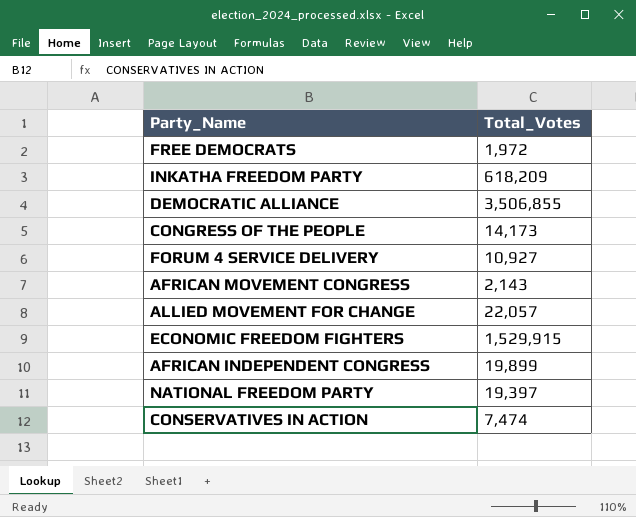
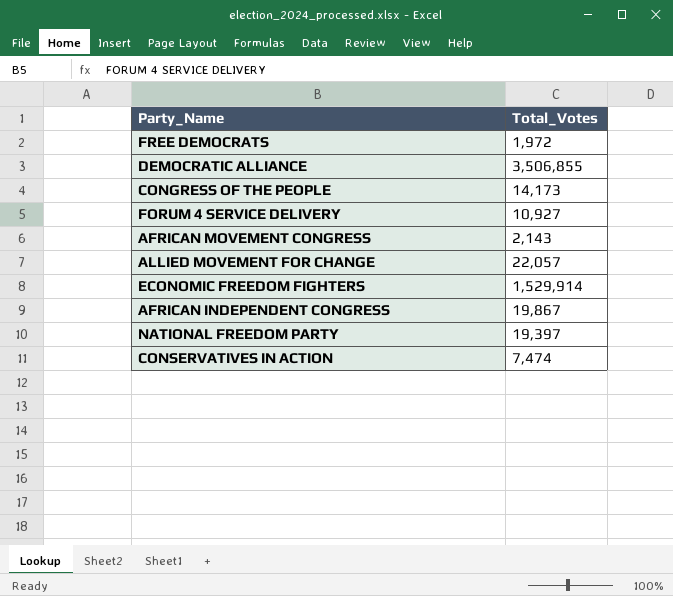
row INKATHA FREEDOM PARTY: 618,209 -> none
ECONOMIC FREEDOM FIGHTERS | Total_Votes: 1,529,915 -> 1,529,914
AFRICAN INDEPENDENT CONGRESS | Total_Votes: 19,899 -> 19,867

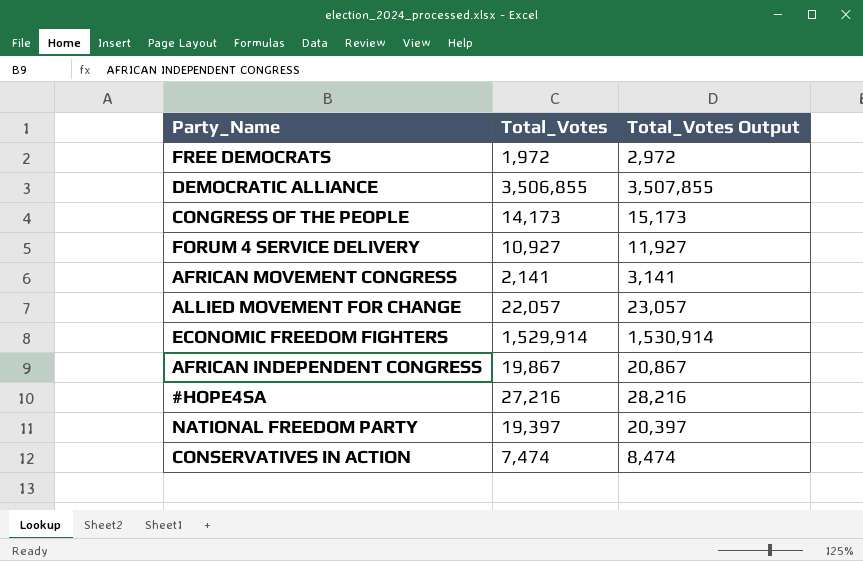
column Total_Votes Output | formula: none -> [Total_Votes] + 1000
AFRICAN MOVEMENT CONGRESS | Total_Votes: 2,143 -> 2,141
row #HOPE4SA: none -> 27,216 | 28,216

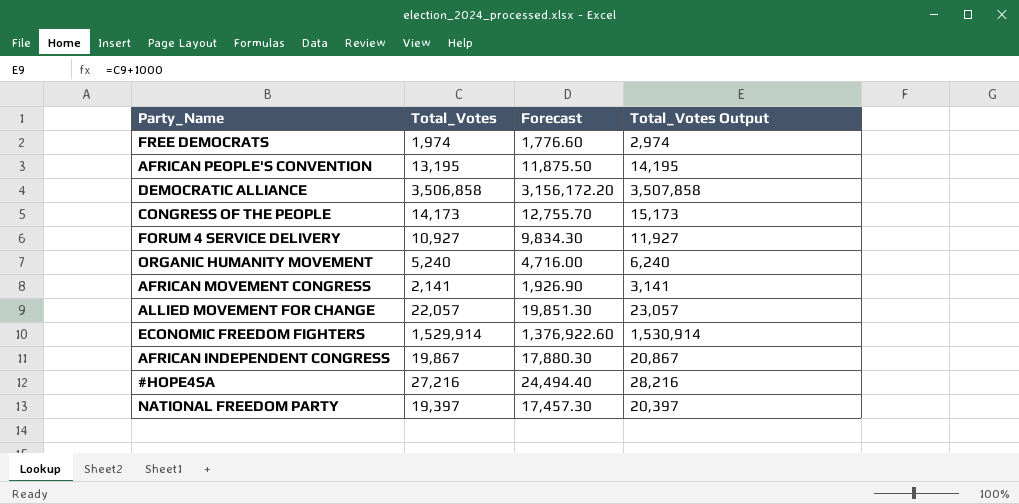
column Forecast | formula: none -> [Total_Votes] * 0.9
row CONSERVATIVES IN ACTION: 7,474 | 8,474 -> none
FREE DEMOCRATS | Total_Votes: 1,972 -> 1,974
FREE DEMOCRATS | Total_Votes Output: 2,972 -> 2,974
row AFRICAN PEOPLE'S CONVENTION: none -> 13,195 | 11,875.50 | 14,195
DEMOCRATIC ALLIANCE | Total_Votes: 3,506,855 -> 3,506,858
DEMOCRATIC ALLIANCE | Total_Votes Output: 3,507,855 -> 3,507,858
row ORGANIC HUMANITY MOVEMENT: none -> 5,240 | 4,716.00 | 6,240

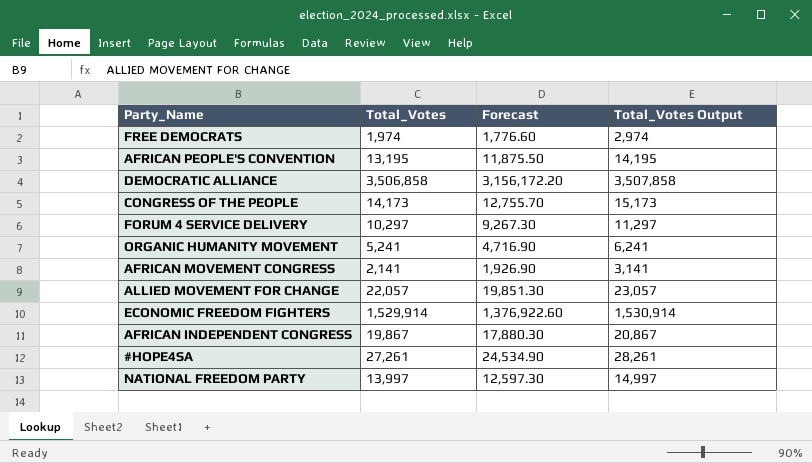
FORUM 4 SERVICE DELIVERY | Total_Votes: 10,927 -> 10,297
FORUM 4 SERVICE DELIVERY | Forecast: 9,834.30 -> 9,267.30
FORUM 4 SERVICE DELIVERY | Total_Votes Output: 11,927 -> 11,297
ORGANIC HUMANITY MOVEMENT | Total_Votes: 5,240 -> 5,241
ORGANIC HUMANITY MOVEMENT | Forecast: 4,716.00 -> 4,716.90
ORGANIC HUMANITY MOVEMENT | Total_Votes Output: 6,240 -> 6,241
#HOPE4SA | Total_Votes: 27,216 -> 27,261
#HOPE4SA | Forecast: 24,494.40 -> 24,534.90
#HOPE4SA | Total_Votes Output: 28,216 -> 28,261
NATIONAL FREEDOM PARTY | Total_Votes: 19,397 -> 13,997
NATIONAL FREEDOM PARTY | Forecast: 17,457.30 -> 12,597.30
NATIONAL FREEDOM PARTY | Total_Votes Output: 20,397 -> 14,997

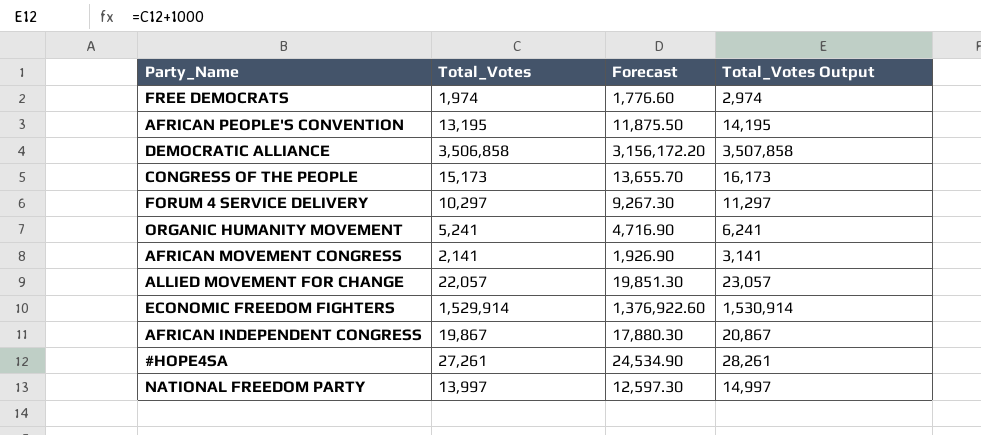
CONGRESS OF THE PEOPLE | Total_Votes: 14,173 -> 15,173
CONGRESS OF THE PEOPLE | Forecast: 12,755.70 -> 13,655.70
CONGRESS OF THE PEOPLE | Total_Votes Output: 15,173 -> 16,173

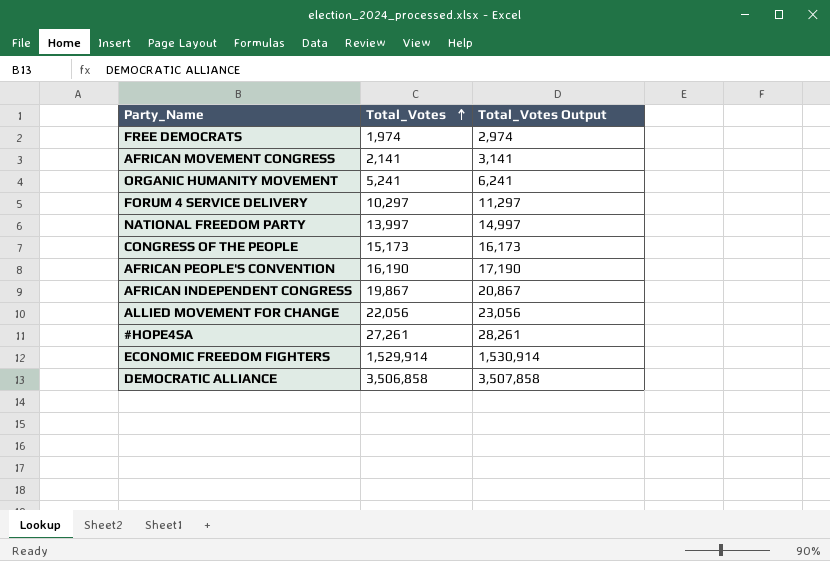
row order: none -> Total_Votes ascending
column Forecast | formula: [Total_Votes] * 0.9 -> none
AFRICAN PEOPLE'S CONVENTION | Total_Votes: 13,195 -> 16,190
AFRICAN PEOPLE'S CONVENTION | Total_Votes Output: 14,195 -> 17,190
ALLIED MOVEMENT FOR CHANGE | Total_Votes: 22,057 -> 22,056
ALLIED MOVEMENT FOR CHANGE | Total_Votes Output: 23,057 -> 23,056

